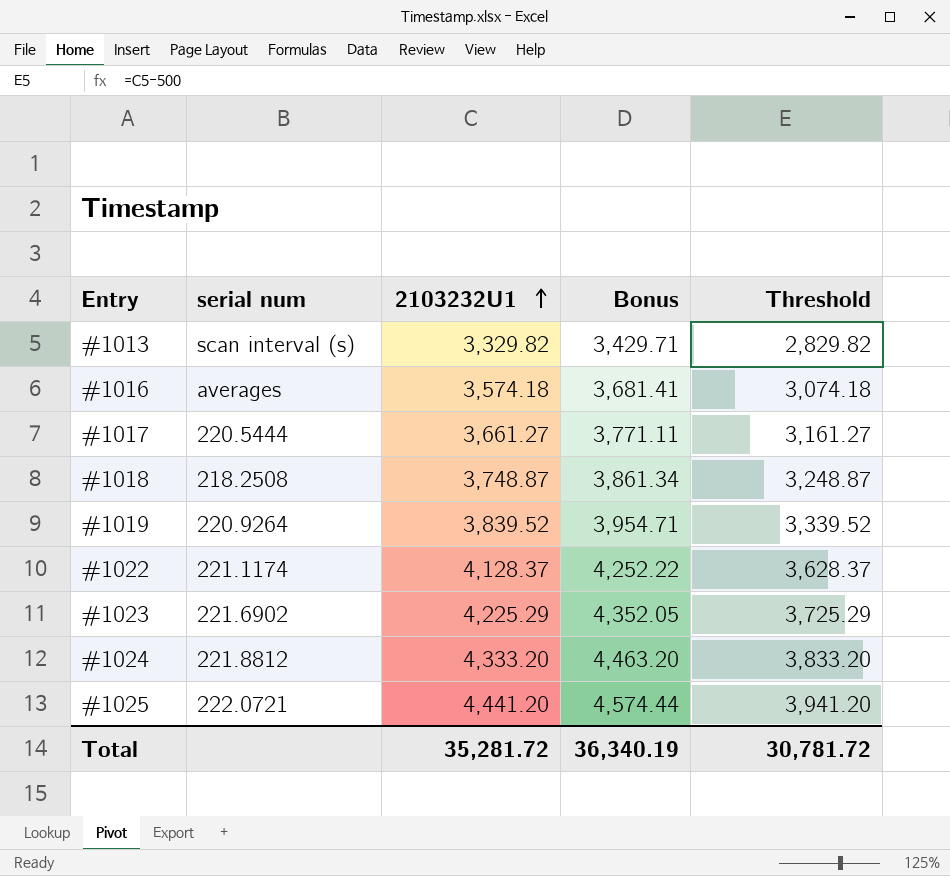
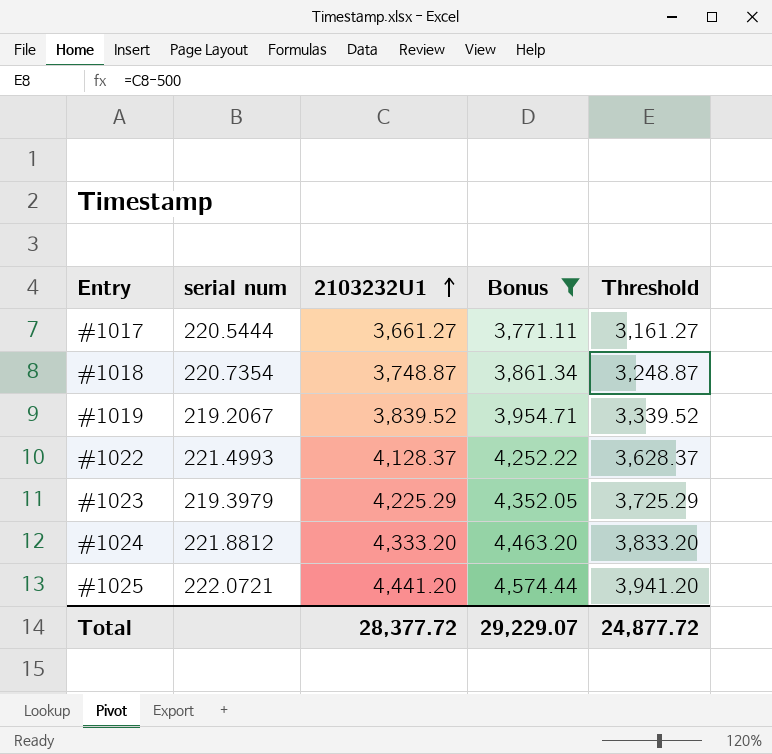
filter: none -> Bonus >= 3,771.11
#1018 | serial num: 218.2508 -> 220.7354
#1019 | serial num: 220.9264 -> 219.2067
#1022 | serial num: 221.1174 -> 221.4993
#1023 | serial num: 221.6902 -> 219.3979
Total | 2103232U1: 35,281.72 -> 28,377.72
Total | Bonus: 36,340.19 -> 29,229.07
Total | Threshold: 30,781.72 -> 24,877.72

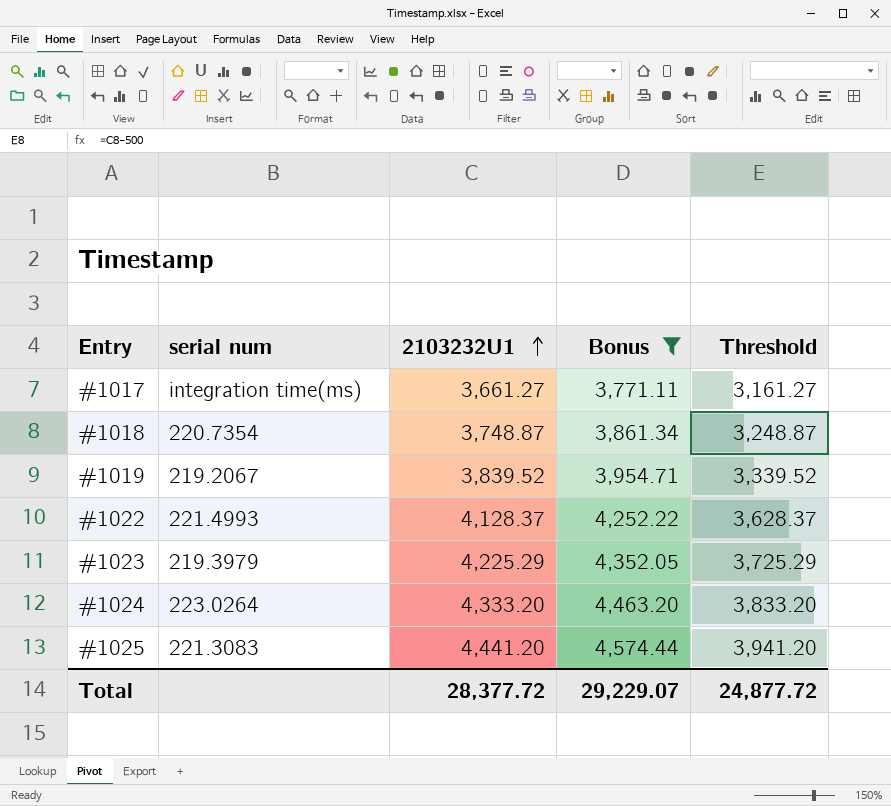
#1017 | serial num: 220.5444 -> integration time(ms)
#1024 | serial num: 221.8812 -> 223.0264
#1025 | serial num: 222.0721 -> 221.3083

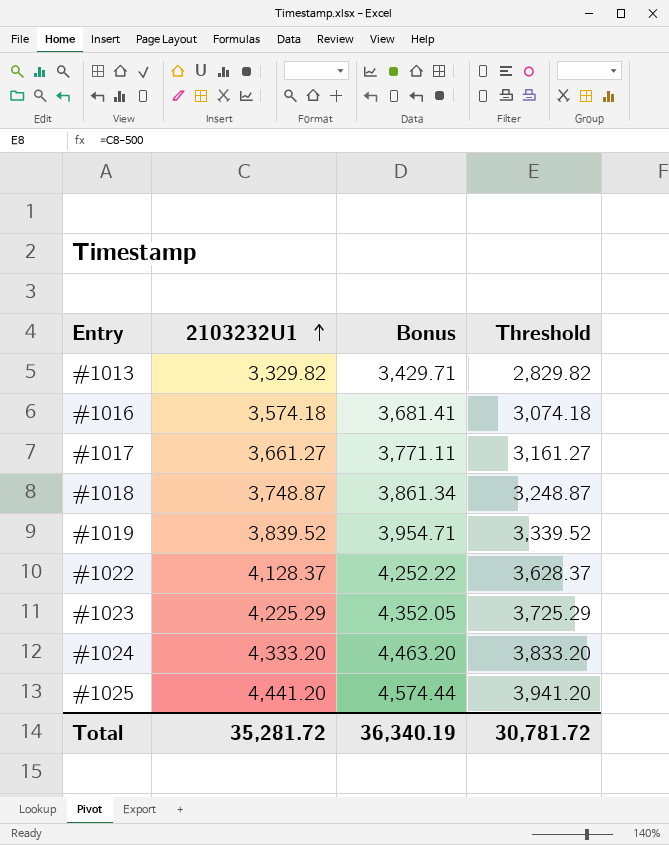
filter: Bonus >= 3,771.11 -> none
column serial num | position: 2 -> none
Total | 2103232U1: 28,377.72 -> 35,281.72
Total | Bonus: 29,229.07 -> 36,340.19
Total | Threshold: 24,877.72 -> 30,781.72

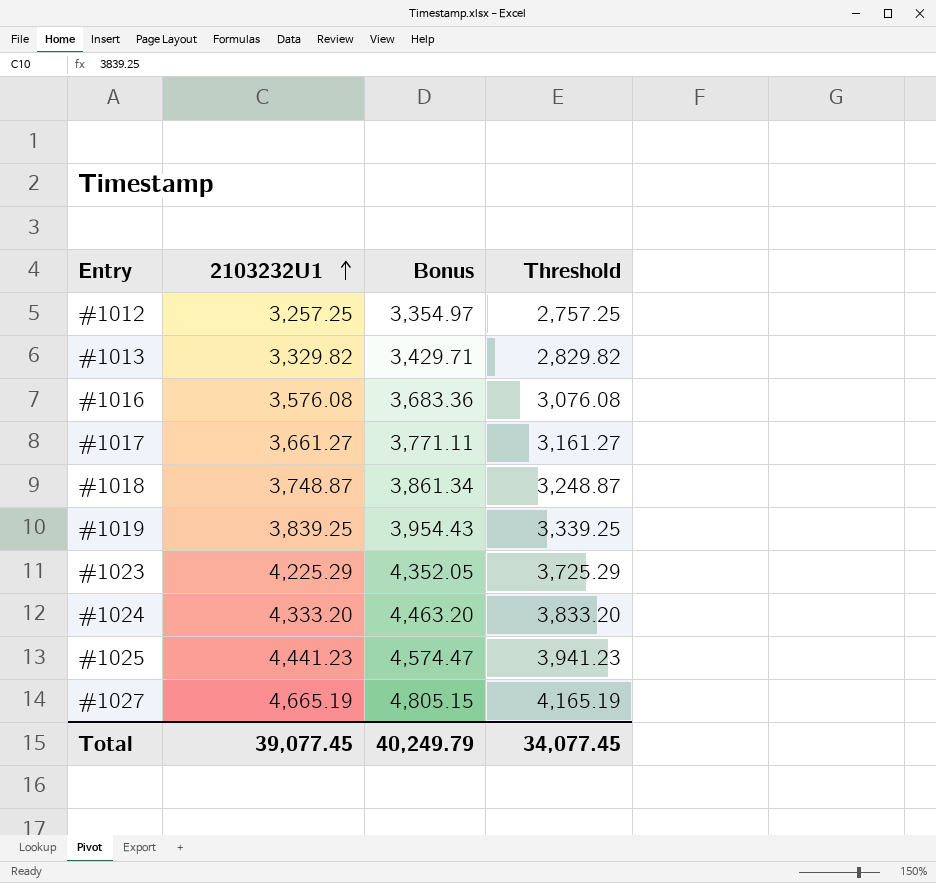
row #1022: 4,128.37 | 4,252.22 | 3,628.37 -> none
row #1012: none -> 3,257.25 | 3,354.97 | 2,757.25
#1016 | 2103232U1: 3,574.18 -> 3,576.08
#1016 | Bonus: 3,681.41 -> 3,683.36
#1016 | Threshold: 3,074.18 -> 3,076.08
#1019 | 2103232U1: 3,839.52 -> 3,839.25
#1019 | Bonus: 3,954.71 -> 3,954.43
#1019 | Threshold: 3,339.52 -> 3,339.25
#1025 | 2103232U1: 4,441.20 -> 4,441.23
#1025 | Bonus: 4,574.44 -> 4,574.47
#1025 | Threshold: 3,941.20 -> 3,941.23
row #1027: none -> 4,665.19 | 4,805.15 | 4,165.19
Total | 2103232U1: 35,281.72 -> 39,077.45
Total | Bonus: 36,340.19 -> 40,249.79
Total | Threshold: 30,781.72 -> 34,077.45

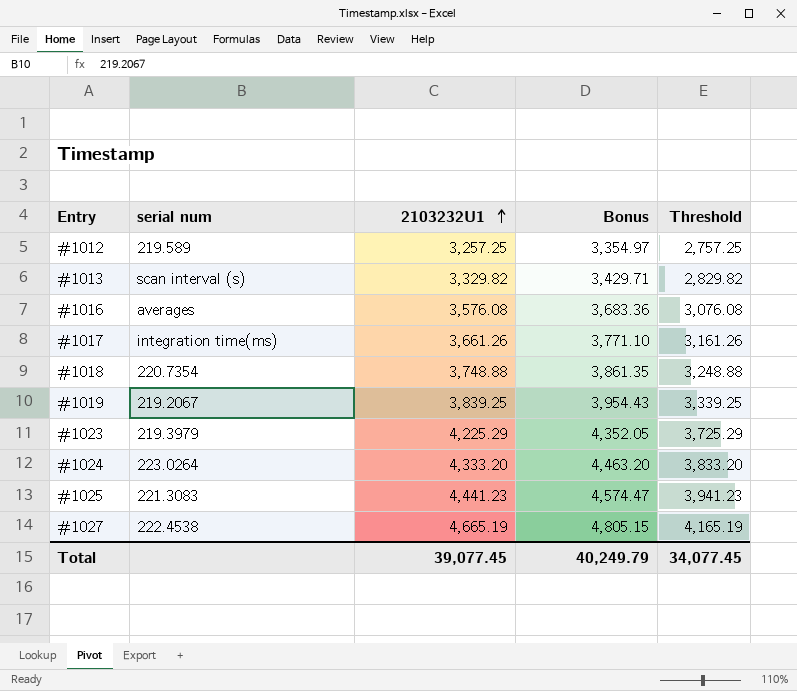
column serial num | position: none -> 2
#1017 | 2103232U1: 3,661.27 -> 3,661.26
#1017 | Bonus: 3,771.11 -> 3,771.10
#1017 | Threshold: 3,161.27 -> 3,161.26
#1018 | 2103232U1: 3,748.87 -> 3,748.88
#1018 | Bonus: 3,861.34 -> 3,861.35
#1018 | Threshold: 3,248.87 -> 3,248.88

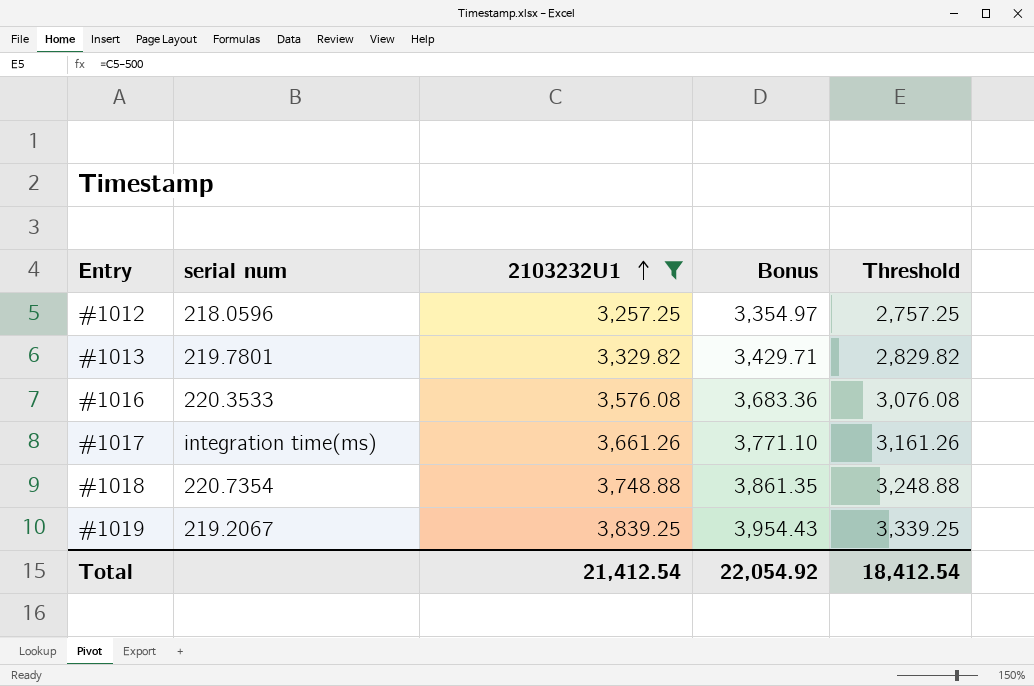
filter: none -> 2103232U1 <= 3,839.25
#1012 | serial num: 219.589 -> 218.0596
#1013 | serial num: scan interval (s) -> 219.7801
#1016 | serial num: averages -> 220.3533
Total | 2103232U1: 39,077.45 -> 21,412.54
Total | Bonus: 40,249.79 -> 22,054.92
Total | Threshold: 34,077.45 -> 18,412.54

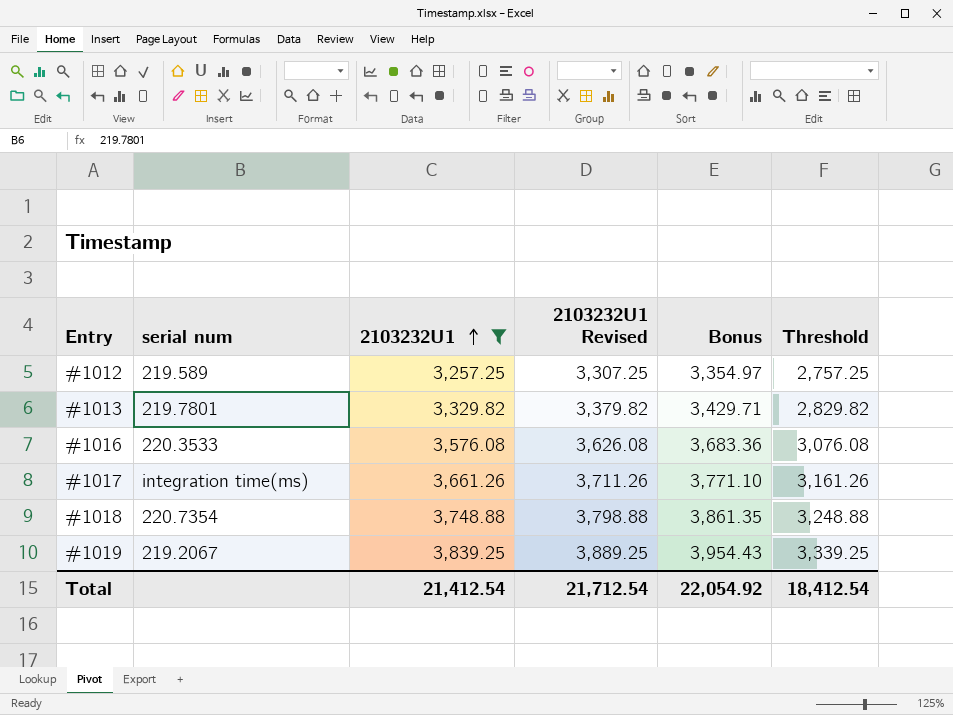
column 2103232U1 Revised | formula: none -> [2103232U1] + 50
#1012 | serial num: 218.0596 -> 219.589

